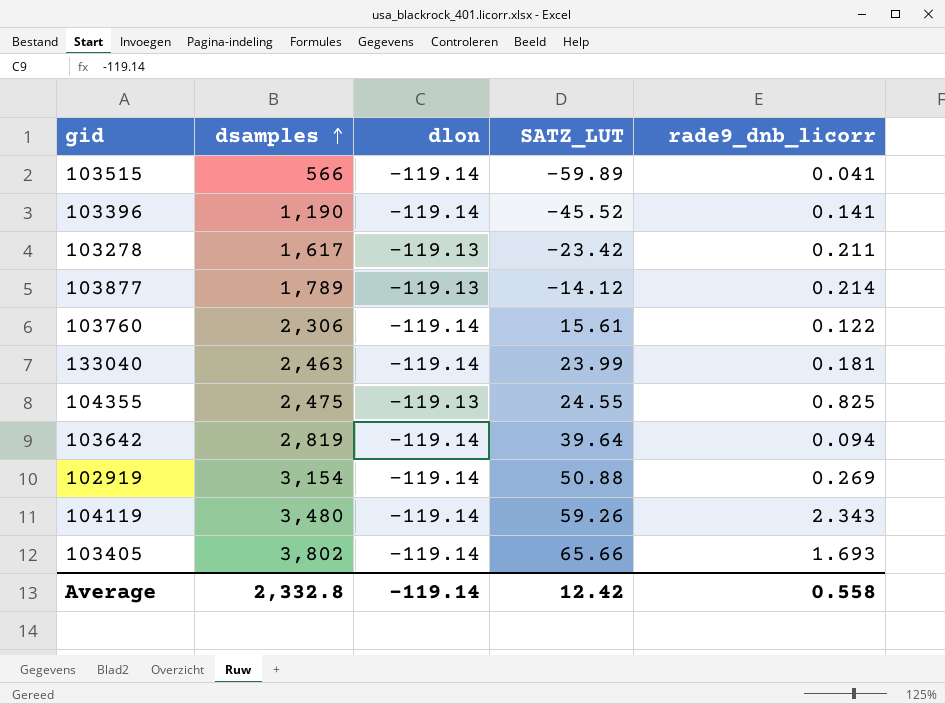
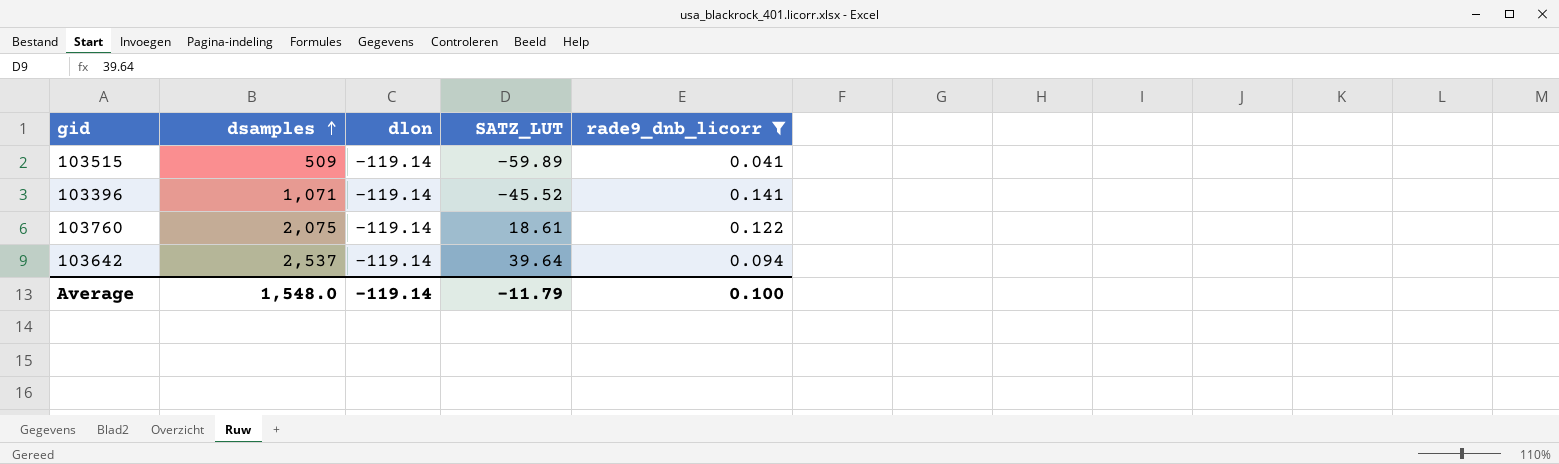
filter: none -> rade9_dnb_licorr <= 0.141
103515 | dsamples: 566 -> 509
103396 | dsamples: 1,190 -> 1,071
103760 | dsamples: 2,306 -> 2,075
103760 | SATZ_LUT: 15.61 -> 18.61
103642 | dsamples: 2,819 -> 2,537
Average | dsamples: 2,332.8 -> 1,548.0
Average | SATZ_LUT: 12.42 -> -11.79
Average | rade9_dnb_licorr: 0.558 -> 0.100

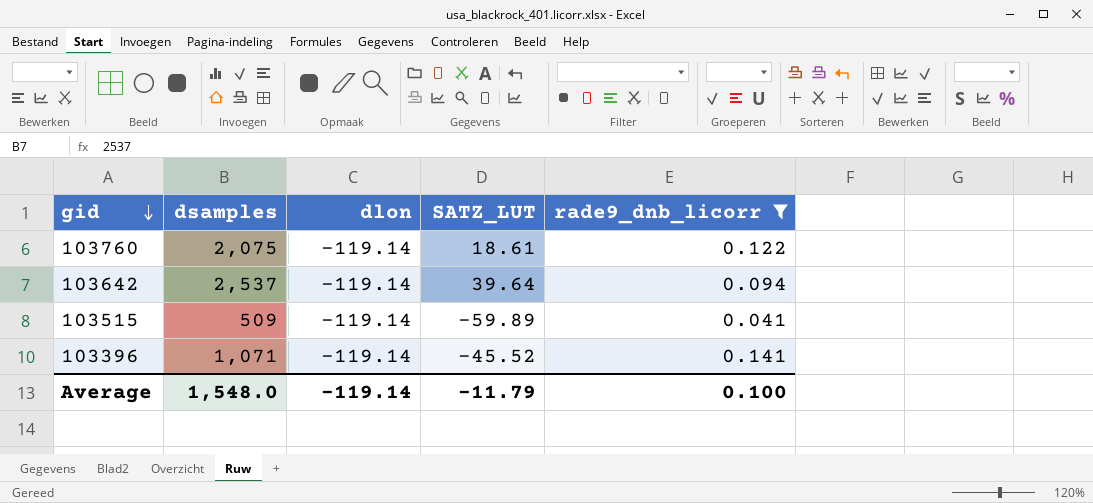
row order: dsamples ascending -> gid descending

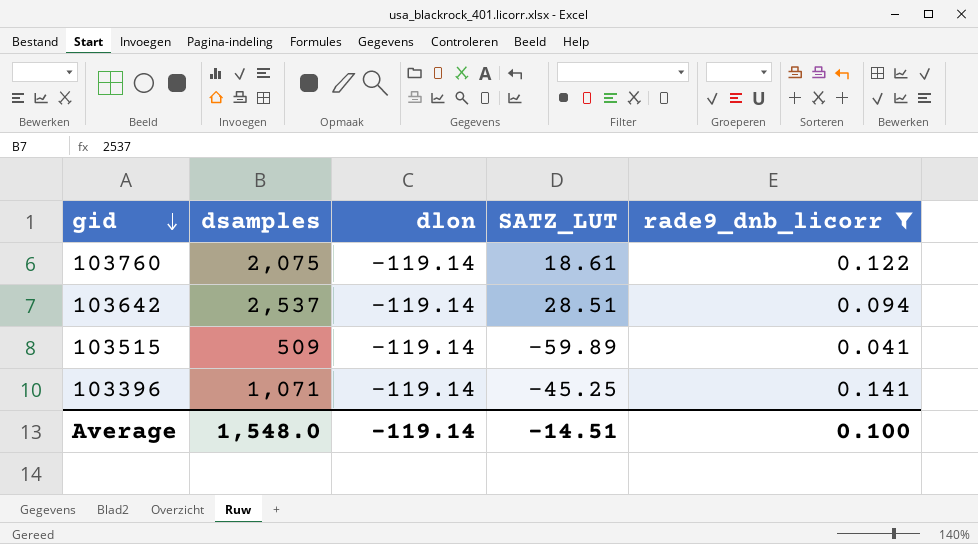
103642 | SATZ_LUT: 39.64 -> 28.51
103396 | SATZ_LUT: -45.52 -> -45.25
Average | SATZ_LUT: -11.79 -> -14.51

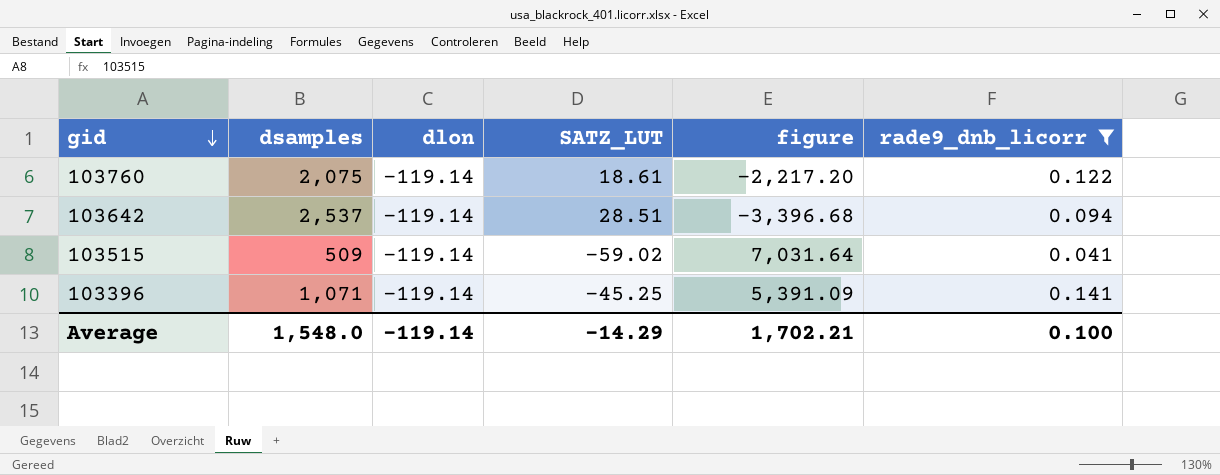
column figure | formula: none -> [dlon] * [SATZ_LUT]
103515 | SATZ_LUT: -59.89 -> -59.02
Average | SATZ_LUT: -14.51 -> -14.29

